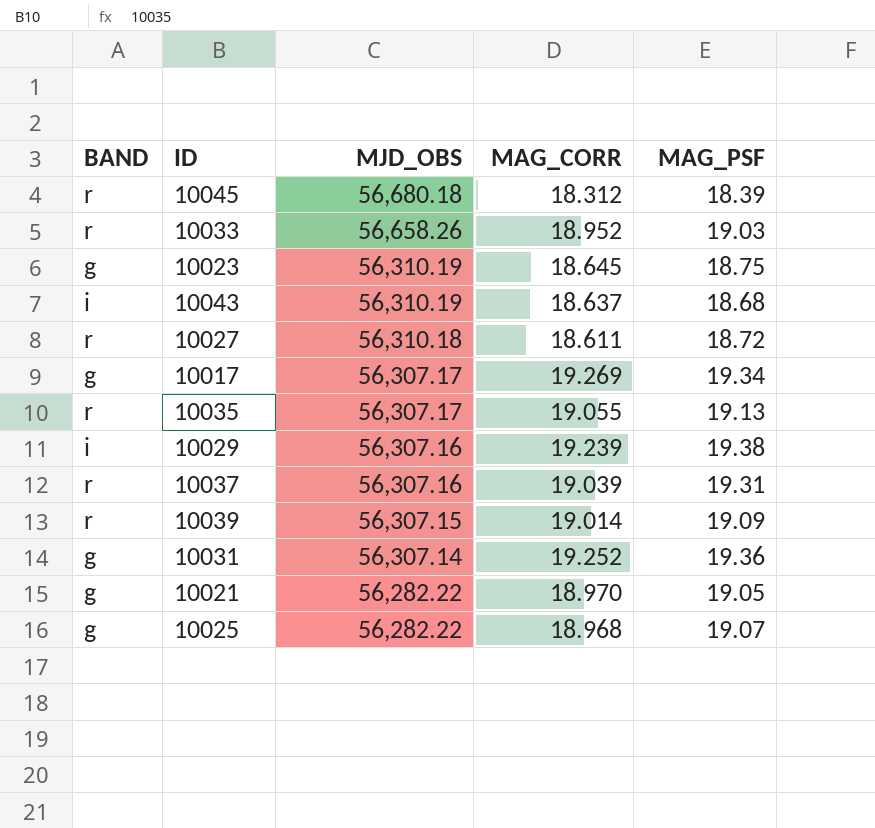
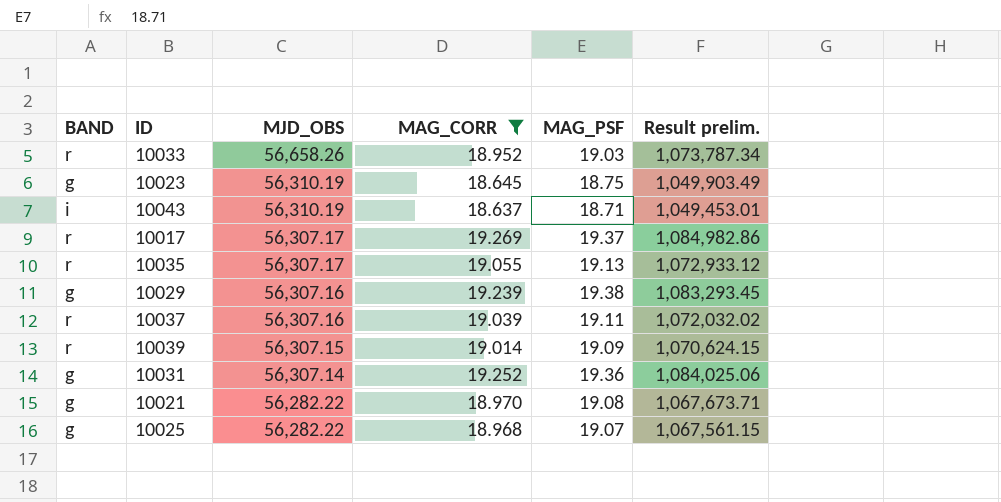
filter: none -> MAG_CORR >= 18.637
column Result prelim. | formula: none -> [MJD_OBS] * [MAG_CORR]
10043 | MAG_PSF: 18.68 -> 18.71
10017 | BAND: g -> r
10017 | MAG_PSF: 19.34 -> 19.37
10029 | BAND: i -> g
10037 | MAG_PSF: 19.31 -> 19.11
10021 | MAG_PSF: 19.05 -> 19.08

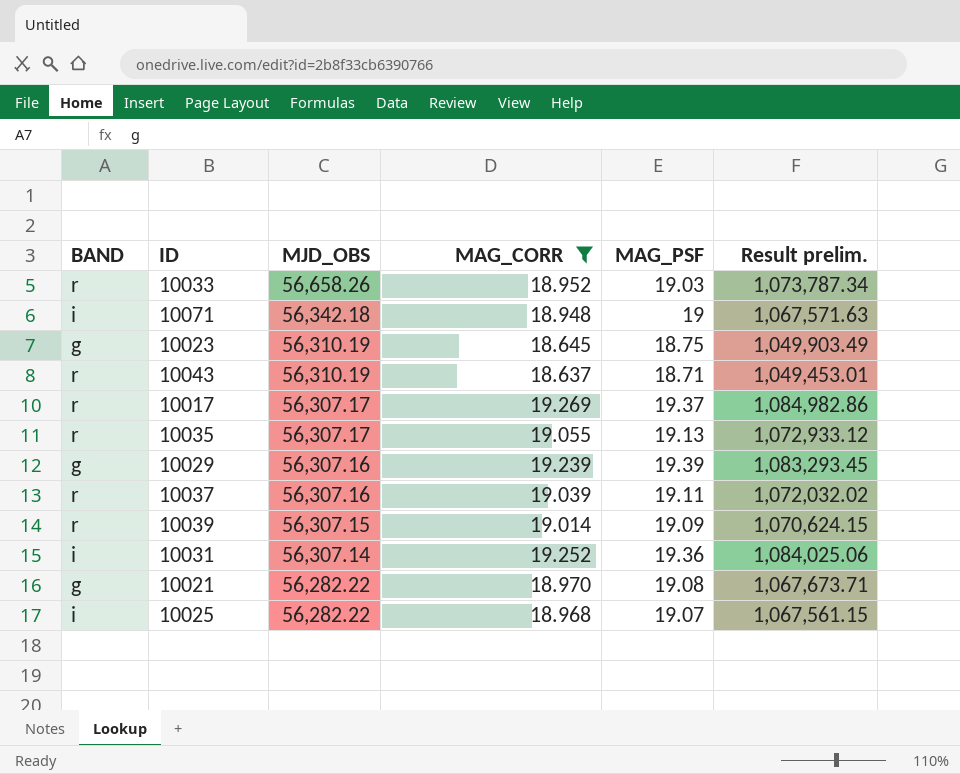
row 10071: none -> i | 56,342.18 | 18.948 | 19 | 1,067,571.63
10043 | BAND: i -> r
10029 | MAG_PSF: 19.38 -> 19.39
10031 | BAND: g -> i
10025 | BAND: g -> i

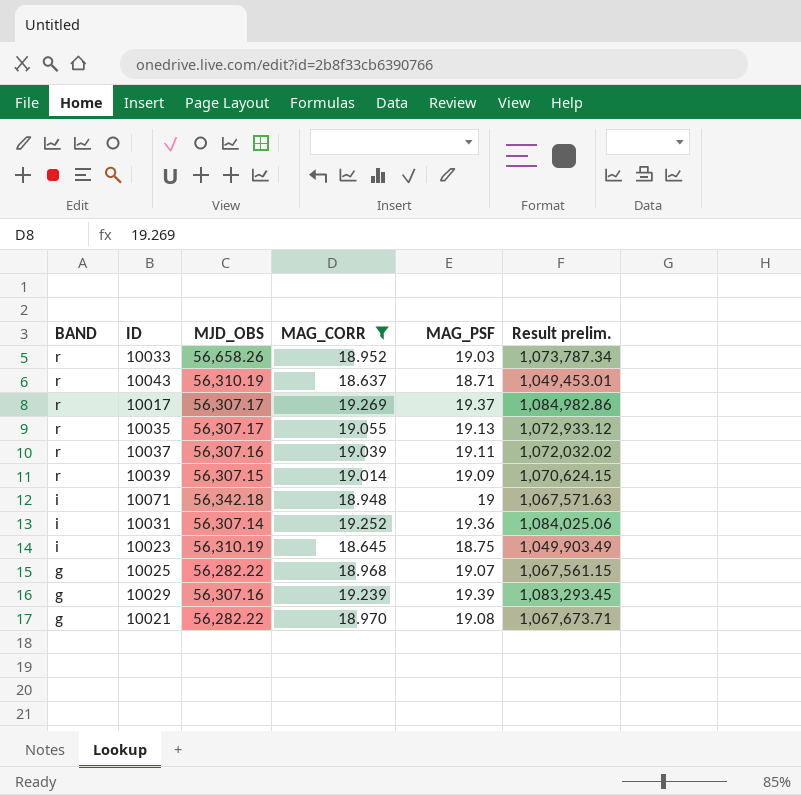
row order: MJD_OBS descending -> BAND descending
10023 | BAND: g -> i
10025 | BAND: i -> g

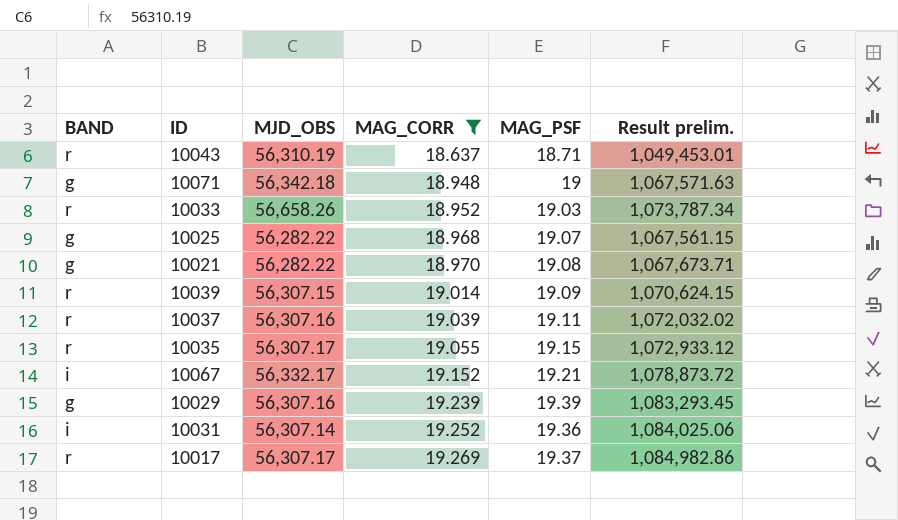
row order: BAND descending -> MAG_CORR ascending
row 10023: i | 56,310.19 | 18.645 | 18.75 | 1,049,903.49 -> none
10071 | BAND: i -> g
10035 | MAG_PSF: 19.13 -> 19.15
row 10067: none -> i | 56,332.17 | 19.152 | 19.21 | 1,078,873.72

